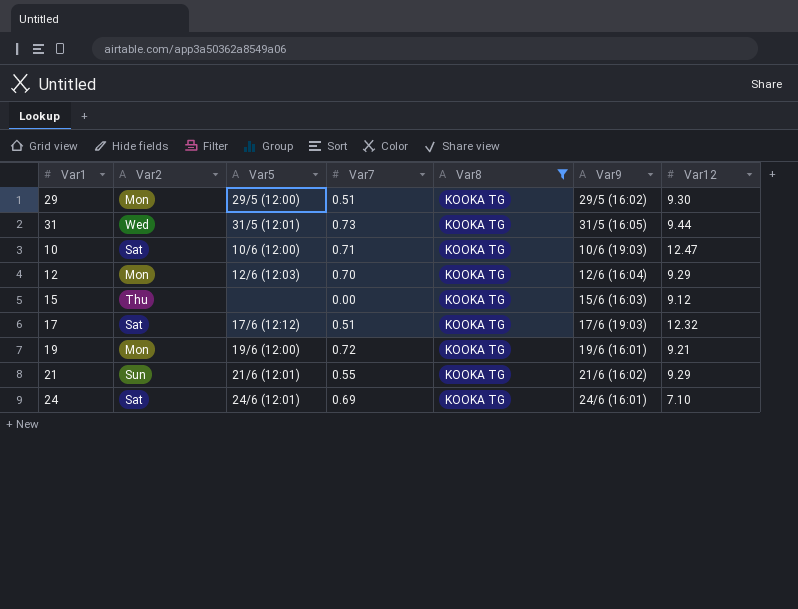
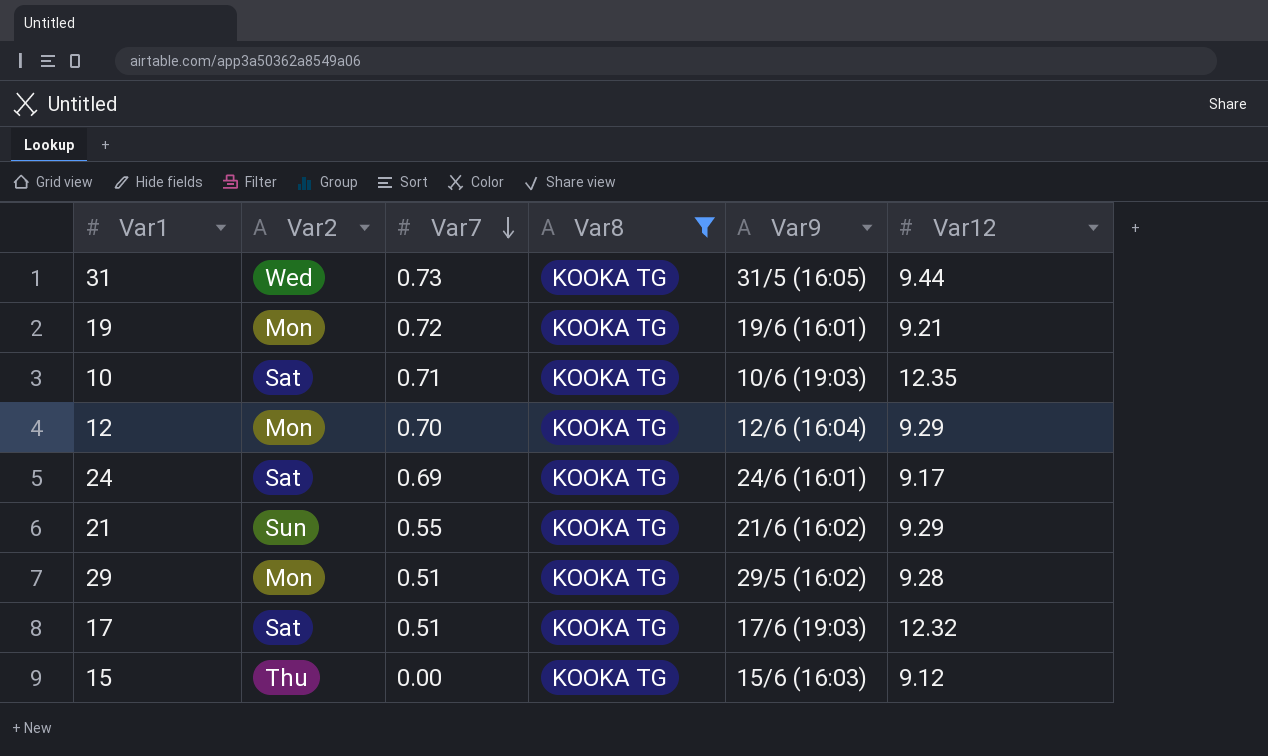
row order: none -> Var7 descending
column Var5 | position: 3 -> none
10 | Var12: 12.47 -> 12.35
24 | Var12: 7.10 -> 9.17
29 | Var12: 9.30 -> 9.28

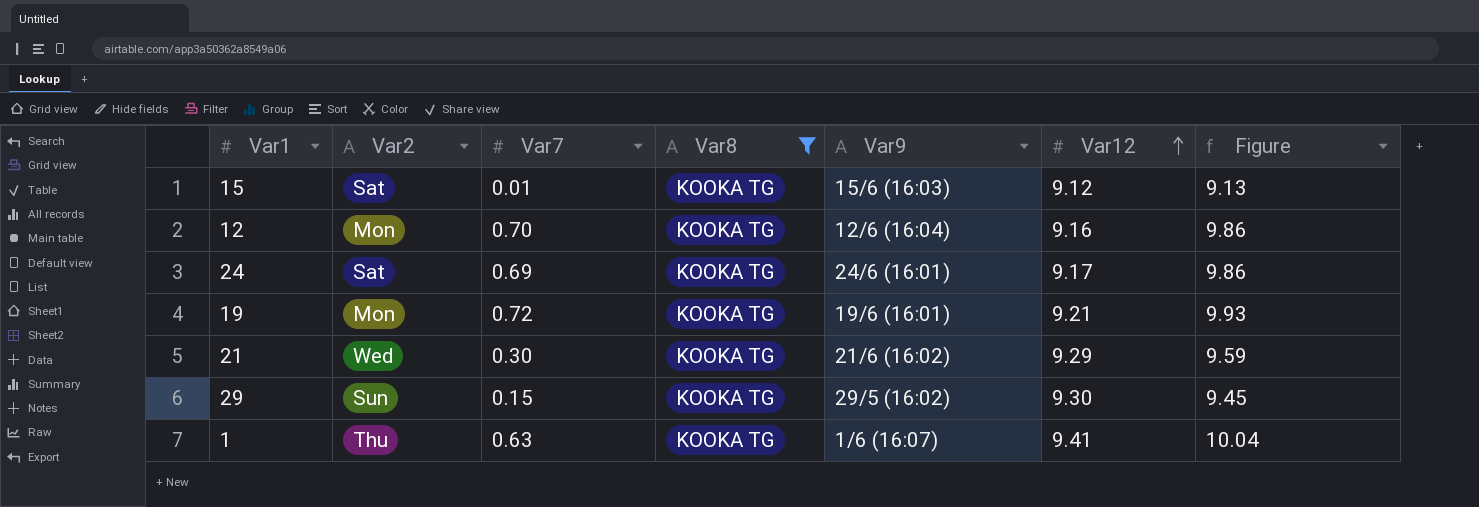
row order: Var7 descending -> Var12 ascending
column Figure | formula: none -> [Var7] + [Var12]
row 31: Wed | 0.73 | KOOKA TG | 31/5 (16:05) | 9.44 -> none
row 10: Sat | 0.71 | KOOKA TG | 10/6 (19:03) | 12.35 -> none
row 17: Sat | 0.51 | KOOKA TG | 17/6 (19:03) | 12.32 -> none
15 | Var2: Thu -> Sat
15 | Var7: 0.00 -> 0.01
12 | Var12: 9.29 -> 9.16
21 | Var2: Sun -> Wed
21 | Var7: 0.55 -> 0.30
29 | Var2: Mon -> Sun
29 | Var7: 0.51 -> 0.15
29 | Var12: 9.28 -> 9.30
row 1: none -> Thu | 0.63 | KOOKA TG | 1/6 (16:07) | 9.41 | 10.04

